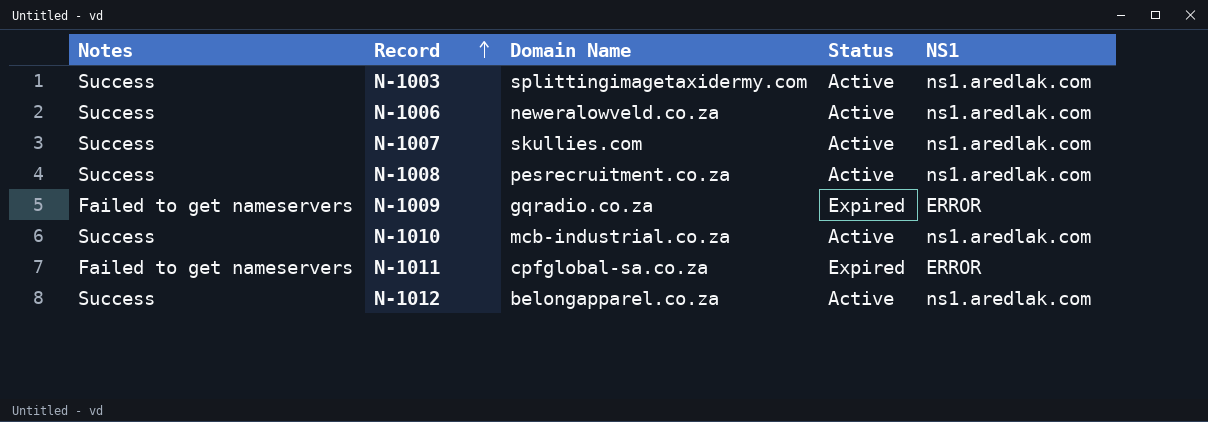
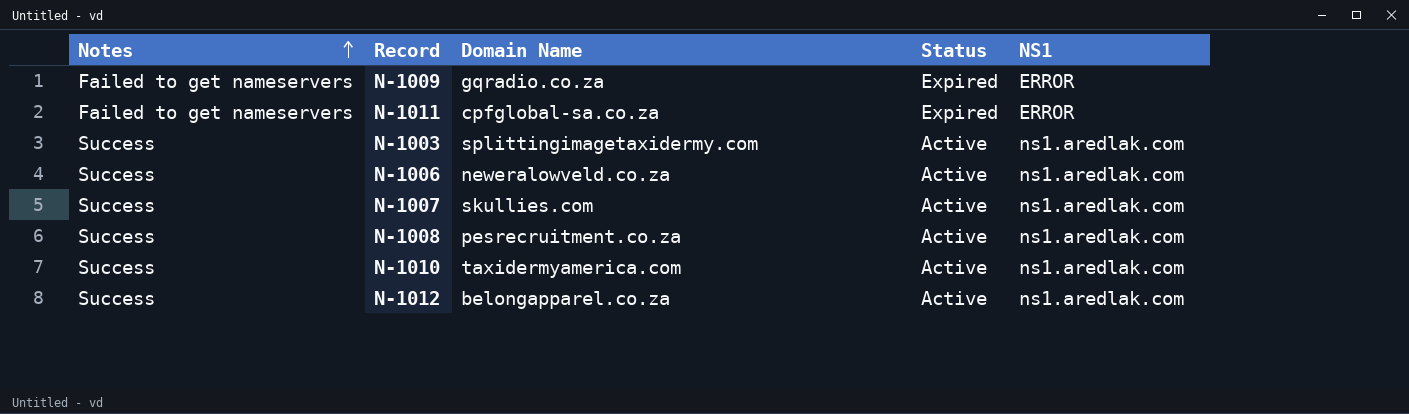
row order: Record ascending -> Notes ascending
N-1010 | Domain Name: mcb-industrial.co.za -> taxidermyamerica.com

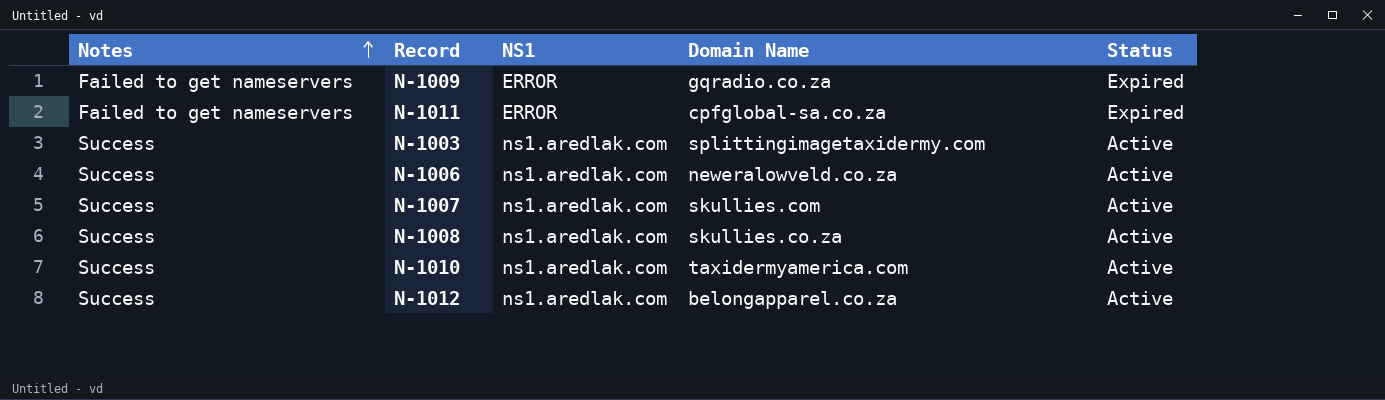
column NS1 | position: 5 -> 3
N-1008 | Domain Name: pesrecruitment.co.za -> skullies.co.za

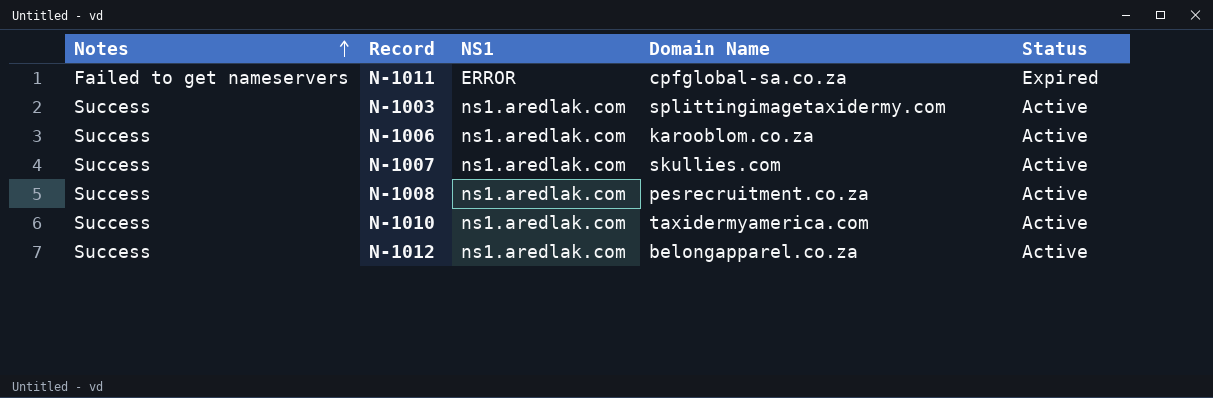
row N-1009: Failed to get nameservers | ERROR | gqradio.co.za | Expired -> none
N-1006 | Domain Name: neweralowveld.co.za -> karooblom.co.za
N-1008 | Domain Name: skullies.co.za -> pesrecruitment.co.za

